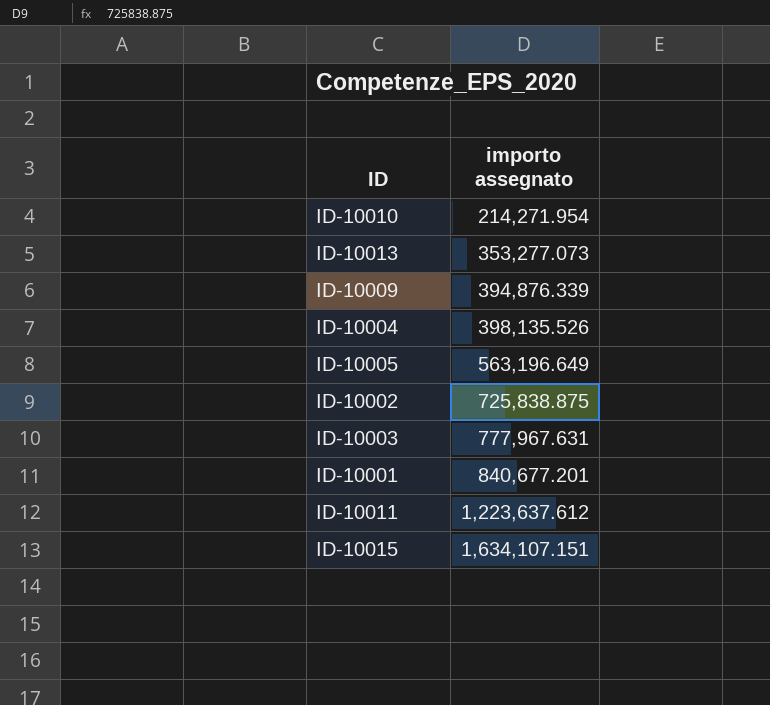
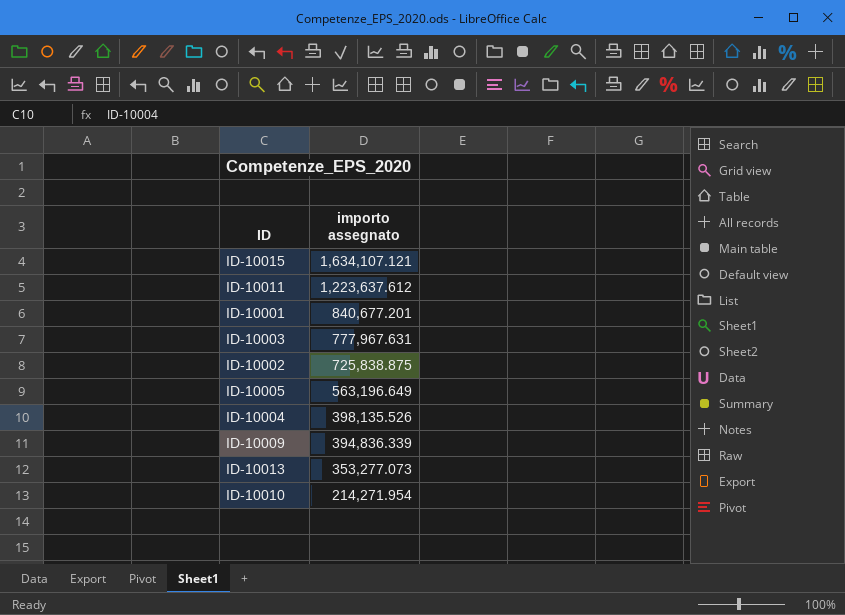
row order: importo assegnato ascending -> importo assegnato descending
ID-10015 | importo assegnato: 1,634,107.151 -> 1,634,107.121
ID-10009 | importo assegnato: 394,876.339 -> 394,836.339

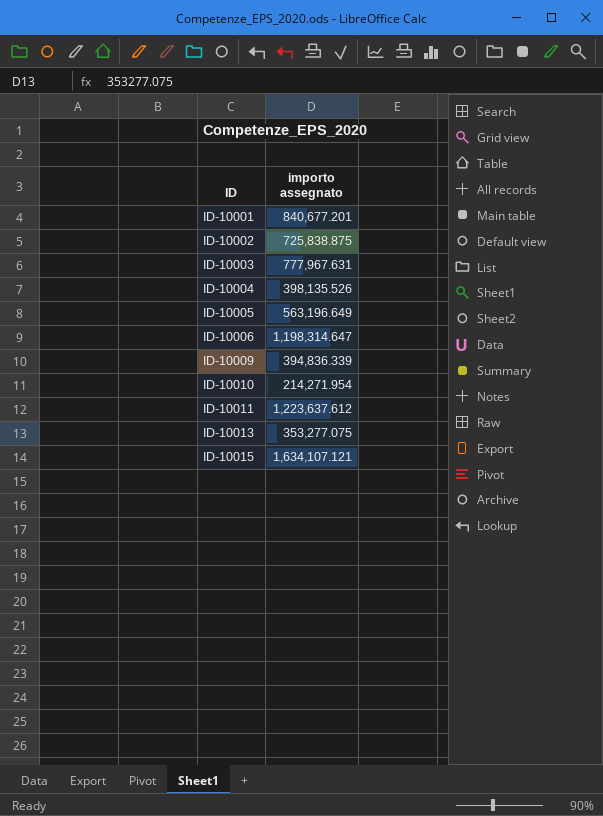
row order: importo assegnato descending -> ID ascending
row ID-10006: none -> 1,198,314.647
ID-10013 | importo assegnato: 353,277.073 -> 353,277.075

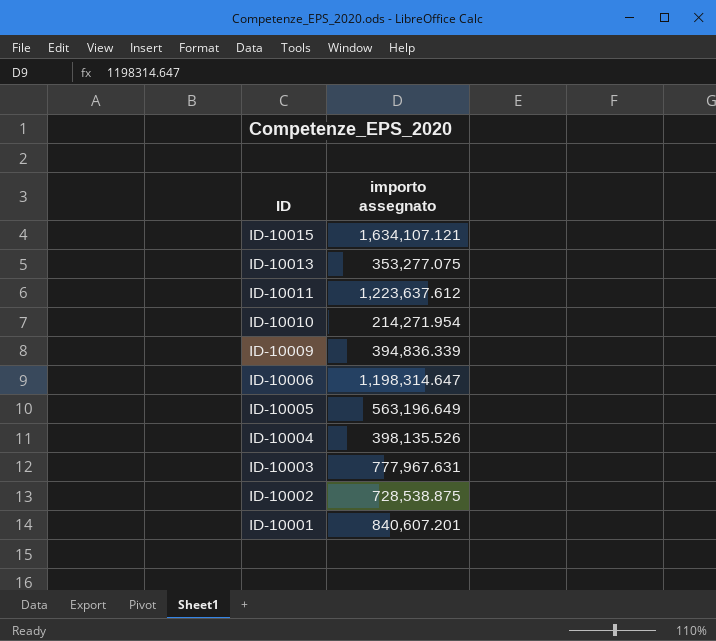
row order: ID ascending -> ID descending
ID-10002 | importo assegnato: 725,838.875 -> 728,538.875
ID-10001 | importo assegnato: 840,677.201 -> 840,607.201

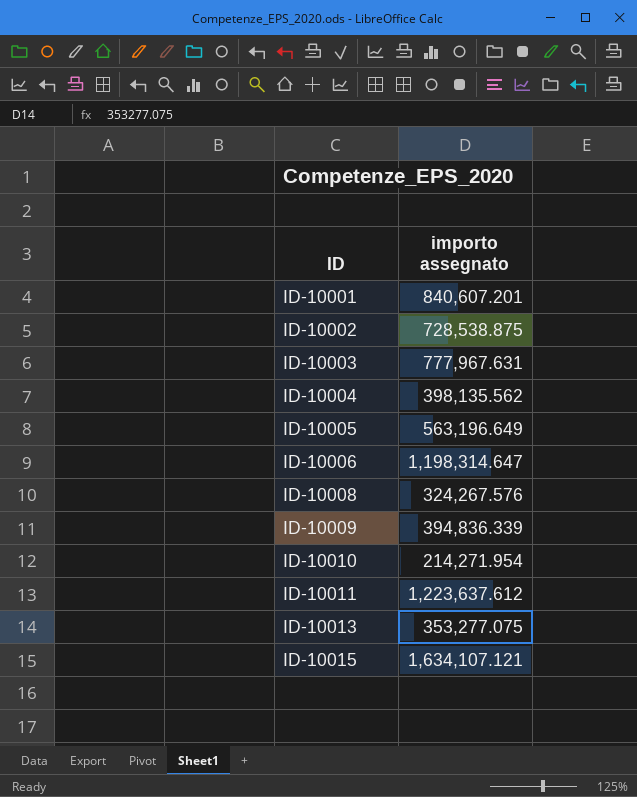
row order: ID descending -> ID ascending
ID-10004 | importo assegnato: 398,135.526 -> 398,135.562
row ID-10008: none -> 324,267.576

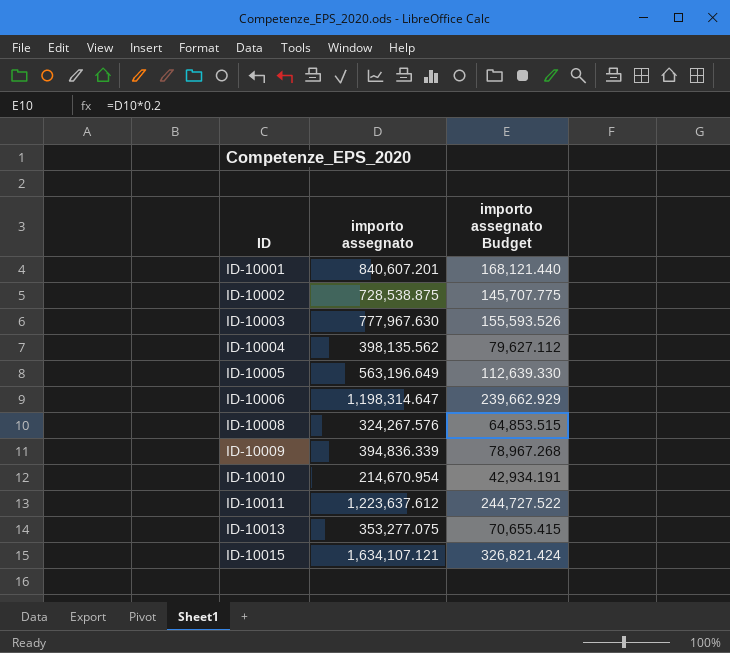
column importo assegnato Budget | formula: none -> [importo assegnato] * 0.2
ID-10003 | importo assegnato: 777,967.631 -> 777,967.630
ID-10010 | importo assegnato: 214,271.954 -> 214,670.954

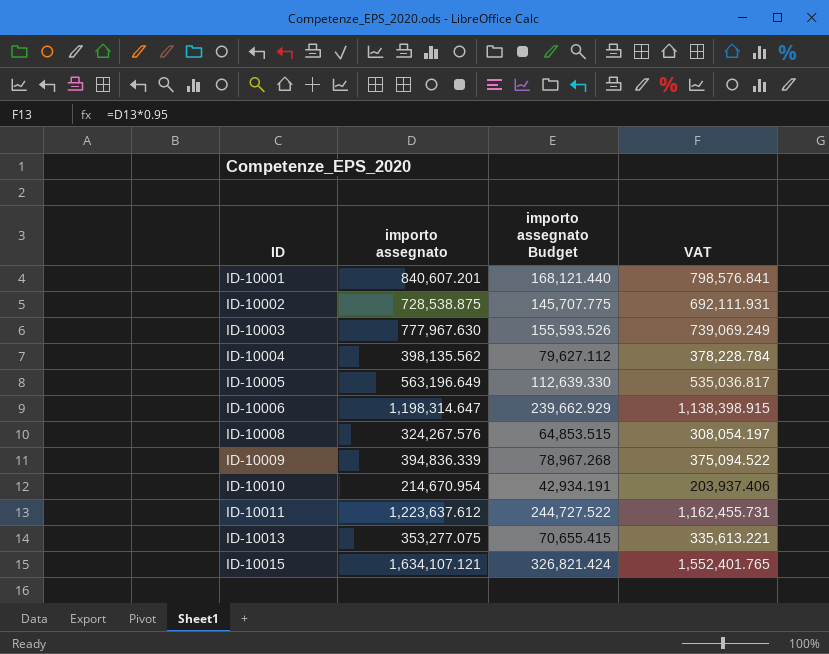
column VAT | formula: none -> [importo assegnato] * 0.95

